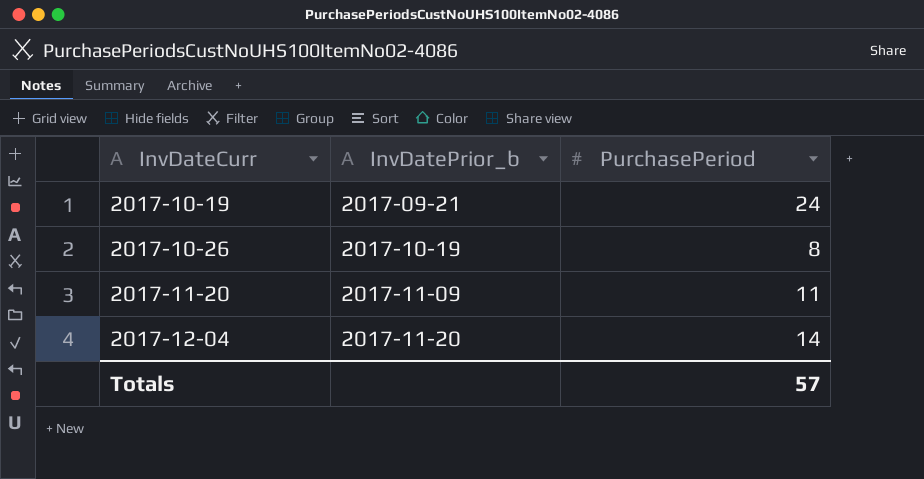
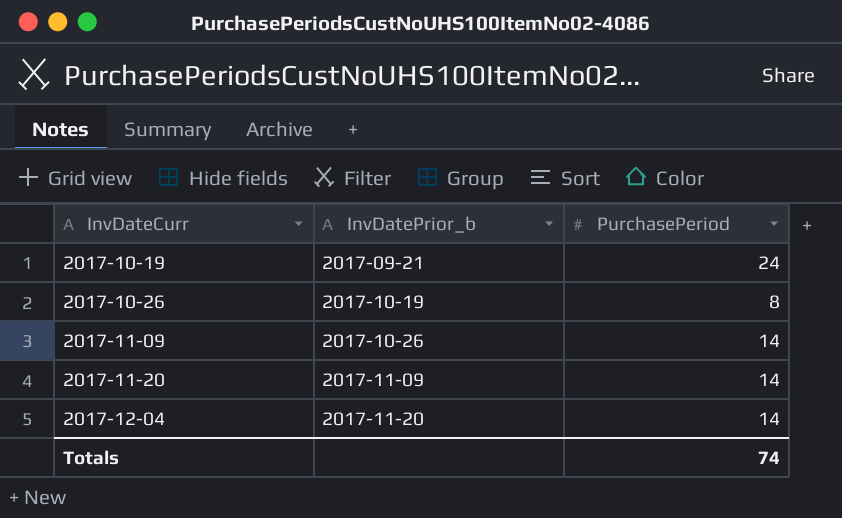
row 2017-11-09: none -> 2017-10-26 | 14
2017-11-20 | PurchasePeriod: 11 -> 14
Totals | PurchasePeriod: 57 -> 74

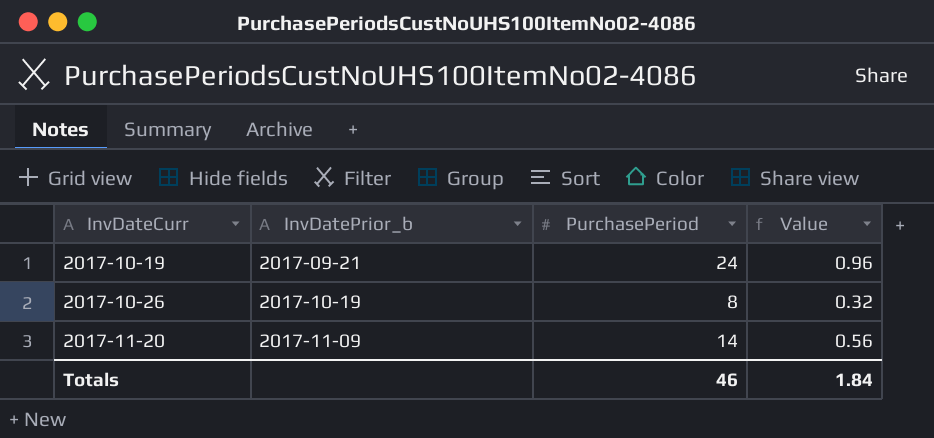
column Value | formula: none -> [PurchasePeriod] * 0.04
row 2017-11-09: 2017-10-26 | 14 -> none
row 2017-12-04: 2017-11-20 | 14 -> none
Totals | PurchasePeriod: 74 -> 46

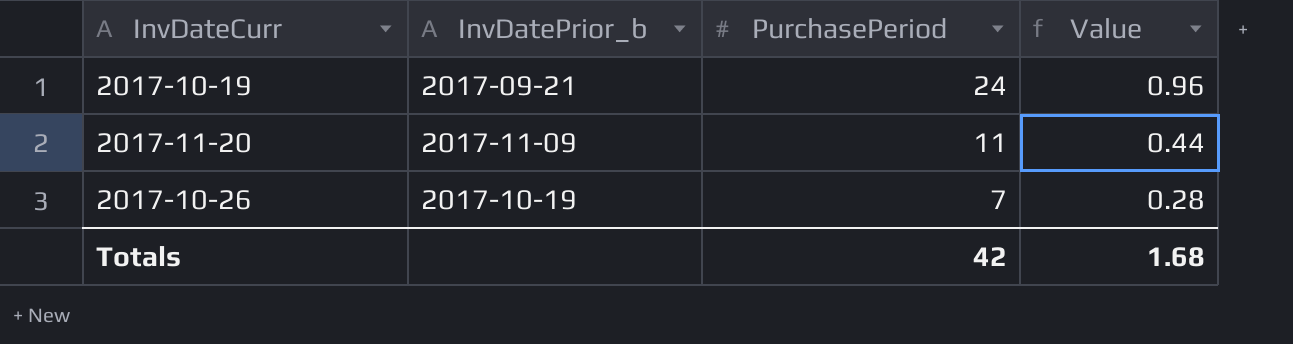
row order: InvDateCurr ascending -> PurchasePeriod descending
2017-11-20 | PurchasePeriod: 14 -> 11
2017-11-20 | Value: 0.56 -> 0.44
2017-10-26 | PurchasePeriod: 8 -> 7
2017-10-26 | Value: 0.32 -> 0.28
Totals | PurchasePeriod: 46 -> 42
Totals | Value: 1.84 -> 1.68

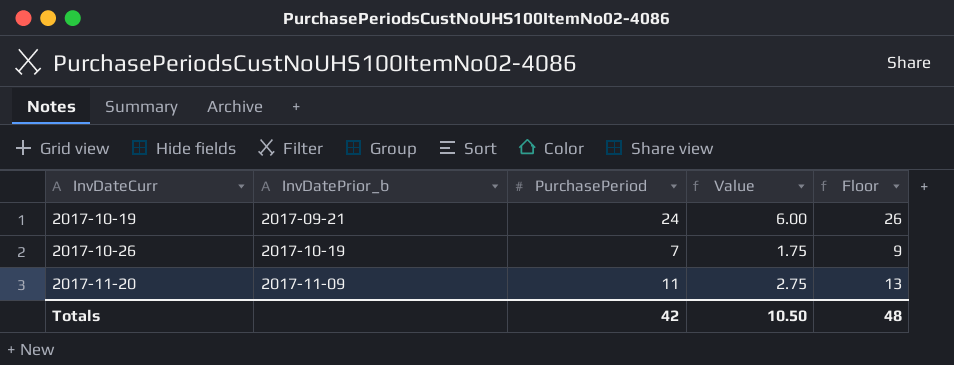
row order: PurchasePeriod descending -> InvDateCurr ascending
column Value | formula: [PurchasePeriod] * 0.04 -> [PurchasePeriod] * 0.25
column Floor | formula: none -> [PurchasePeriod] + 2
Totals | Value: 1.68 -> 10.50

